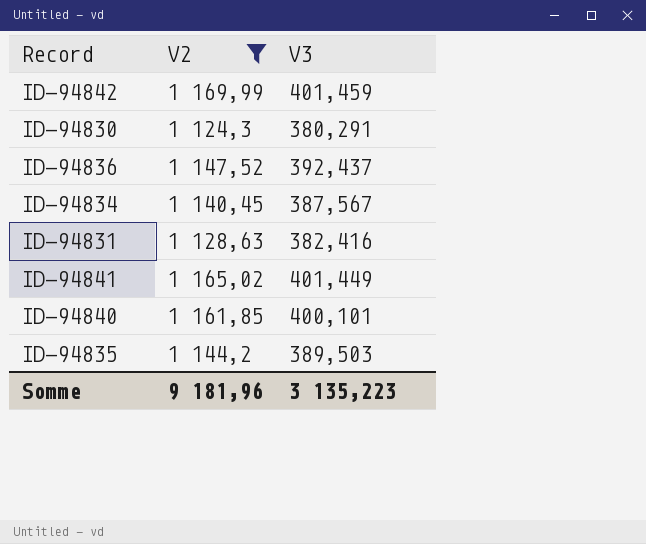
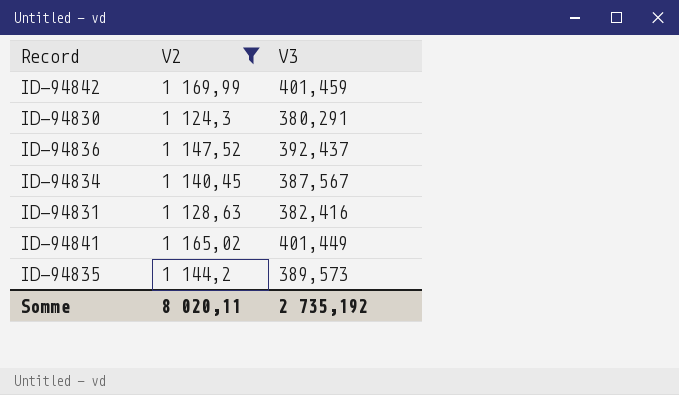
row ID-94840: 1 161,85 | 400,101 -> none
ID-94835 | V3: 389,503 -> 389,573
Somme | V2: 9 181,96 -> 8 020,11
Somme | V3: 3 135,223 -> 2 735,192

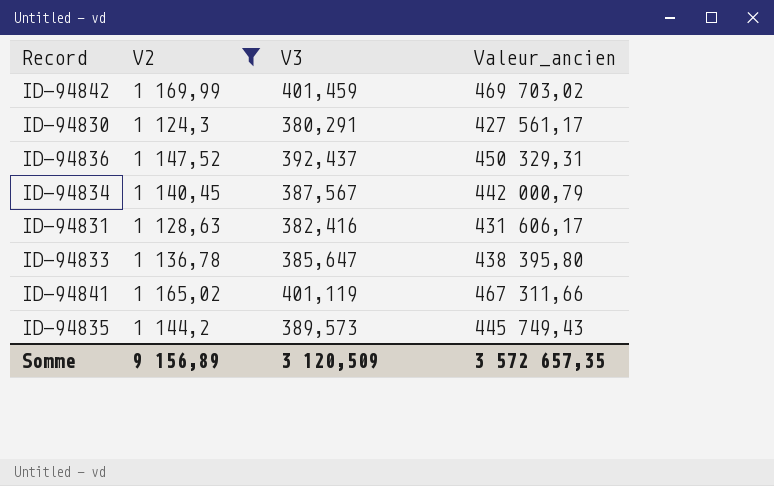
column Valeur_ancien | formula: none -> [V2] * [V3]
row ID-94833: none -> 1 136,78 | 385,647 | 438 395,80
ID-94841 | V3: 401,449 -> 401,119
Somme | V2: 8 020,11 -> 9 156,89
Somme | V3: 2 735,192 -> 3 120,509

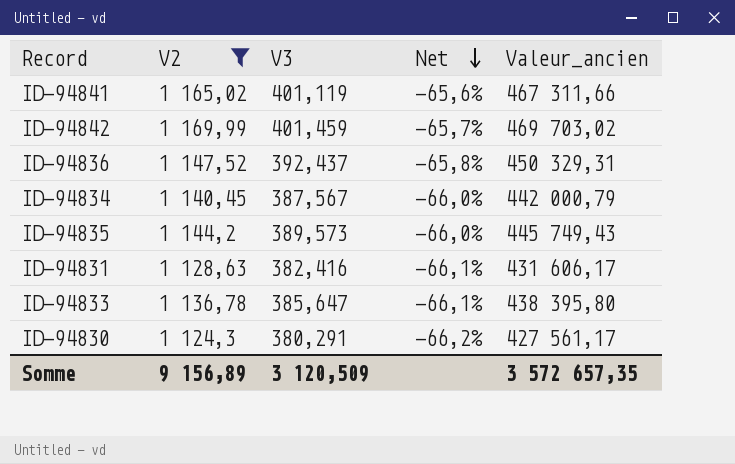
row order: none -> Net descending
column Net | formula: none -> ([V3] - [V2]) / [V2]

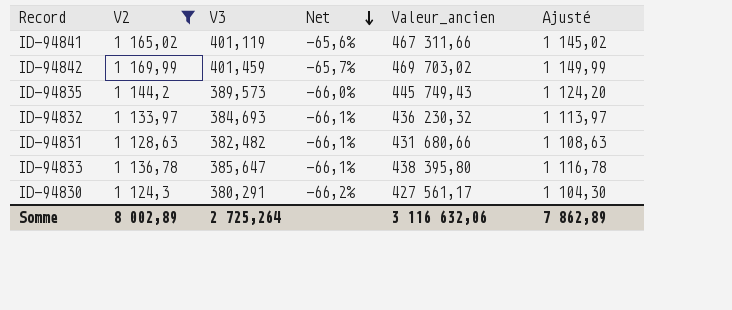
column Ajusté | formula: none -> [V2] - 20
row ID-94836: 1 147,52 | 392,437 | -65,8% | 450 329,31 -> none
row ID-94834: 1 140,45 | 387,567 | -66,0% | 442 000,79 -> none
row ID-94832: none -> 1 133,97 | 384,693 | -66,1% | 436 230,32 | 1 113,97
ID-94831 | V3: 382,416 -> 382,482
ID-94831 | Valeur_ancien: 431 606,17 -> 431 680,66
Somme | V2: 9 156,89 -> 8 002,89
Somme | V3: 3 120,509 -> 2 725,264
Somme | Valeur_ancien: 3 572 657,35 -> 3 116 632,06

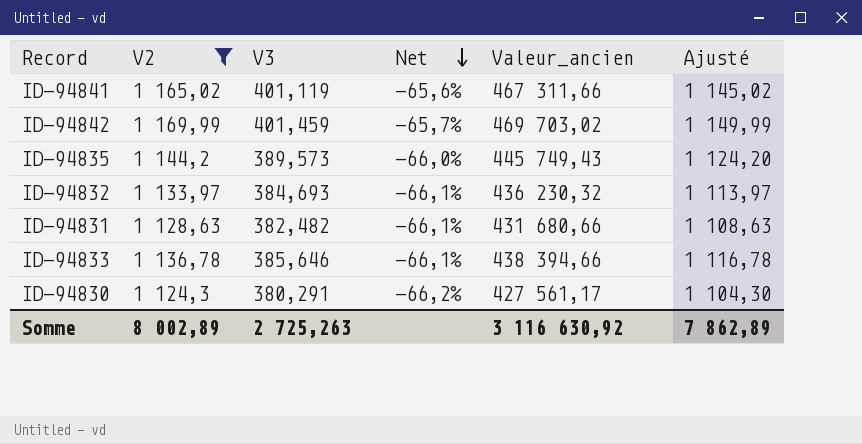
ID-94833 | V3: 385,647 -> 385,646
ID-94833 | Valeur_ancien: 438 395,80 -> 438 394,66
Somme | V3: 2 725,264 -> 2 725,263
Somme | Valeur_ancien: 3 116 632,06 -> 3 116 630,92

